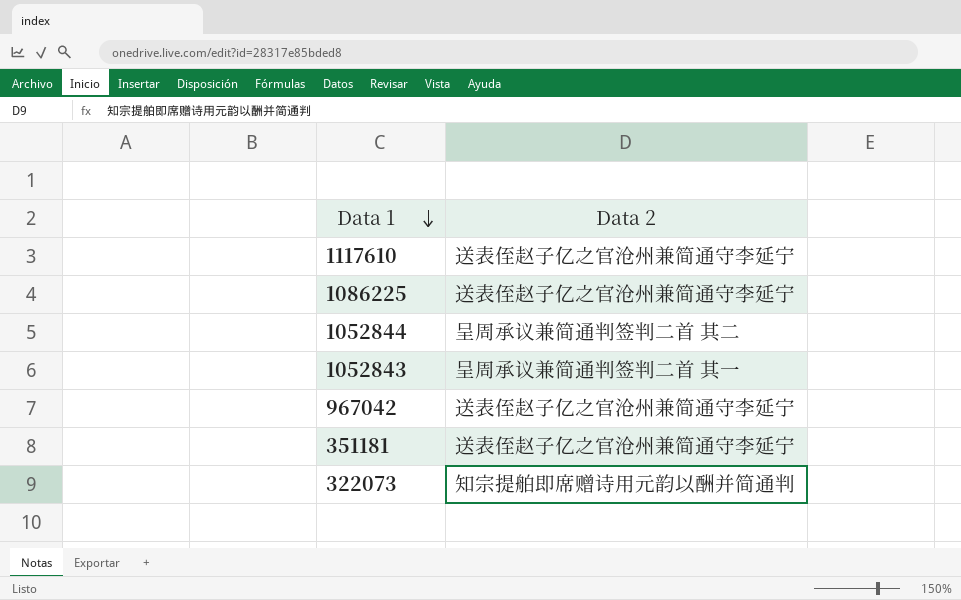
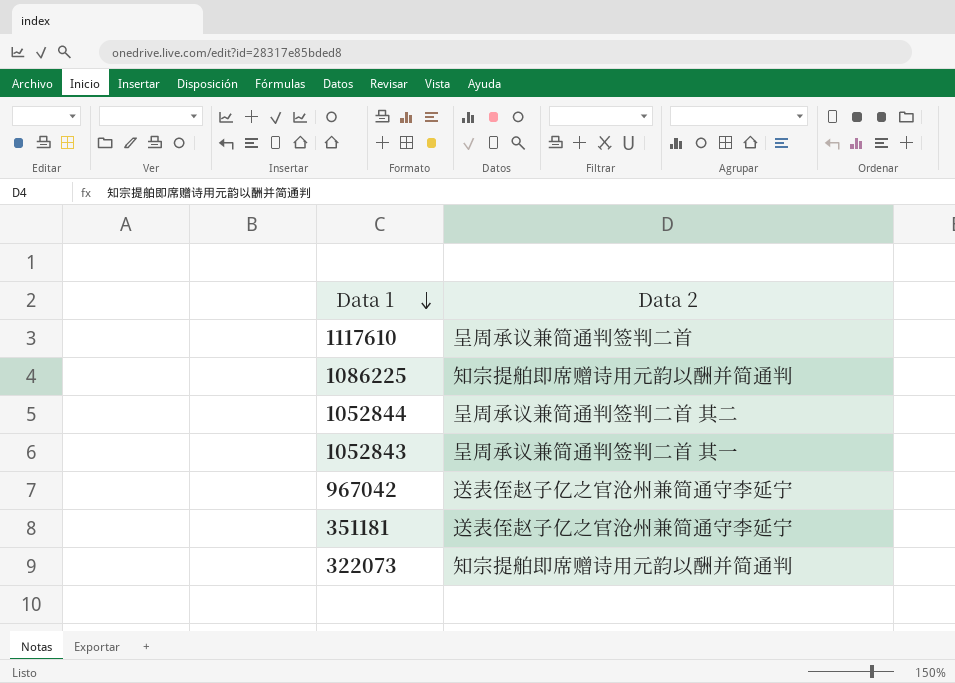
1117610 | Data 2: 送表侄赵子亿之官沧州兼简通守李延宁 -> 呈周承议兼简通判签判二首
1086225 | Data 2: 送表侄赵子亿之官沧州兼简通守李延宁 -> 知宗提舶即席赠诗用元韵以酬并简通判

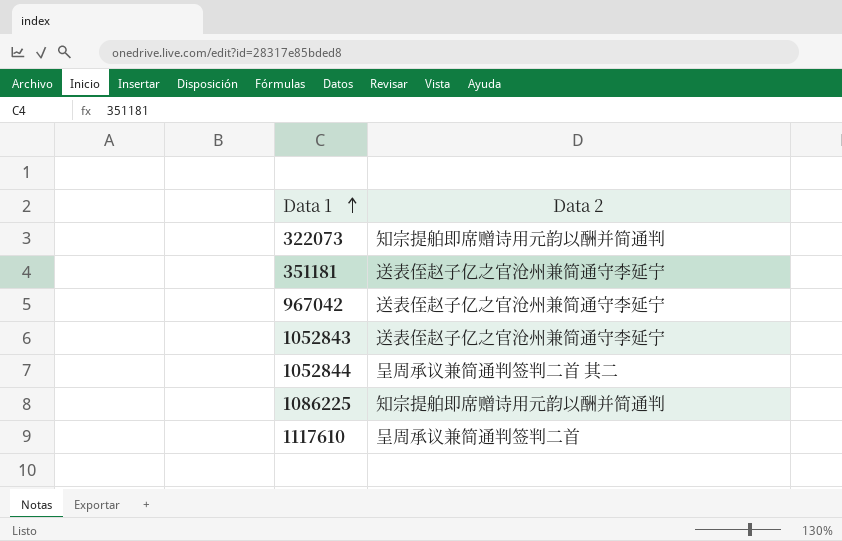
row order: Data 1 descending -> Data 1 ascending
1052843 | Data 2: 呈周承议兼简通判签判二首 其一 -> 送表侄赵子亿之官沧州兼简通守李延宁

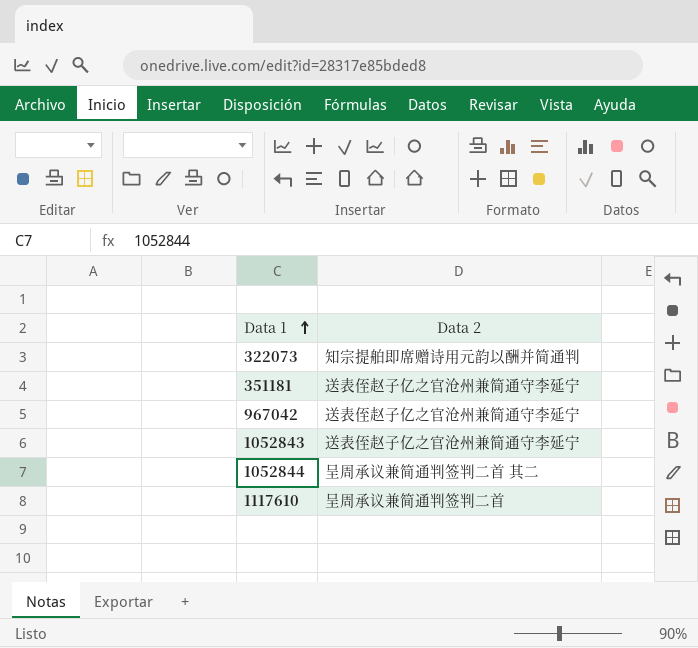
row 1086225: 知宗提舶即席赠诗用元韵以酬并简通判 -> none

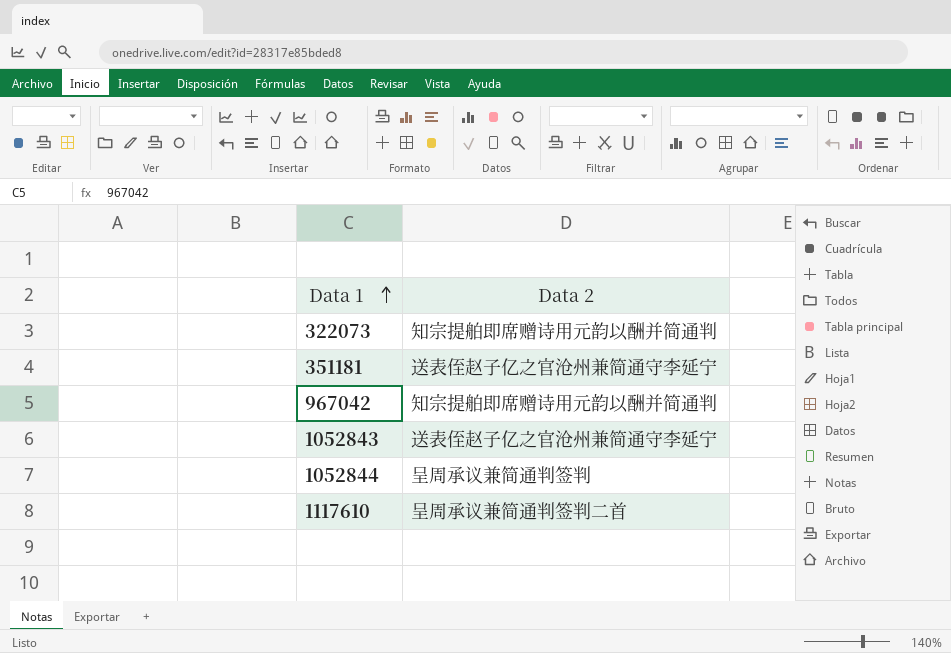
967042 | Data 2: 送表侄赵子亿之官沧州兼简通守李延宁 -> 知宗提舶即席赠诗用元韵以酬并简通判
1052844 | Data 2: 呈周承议兼简通判签判二首 其二 -> 呈周承议兼简通判签判

